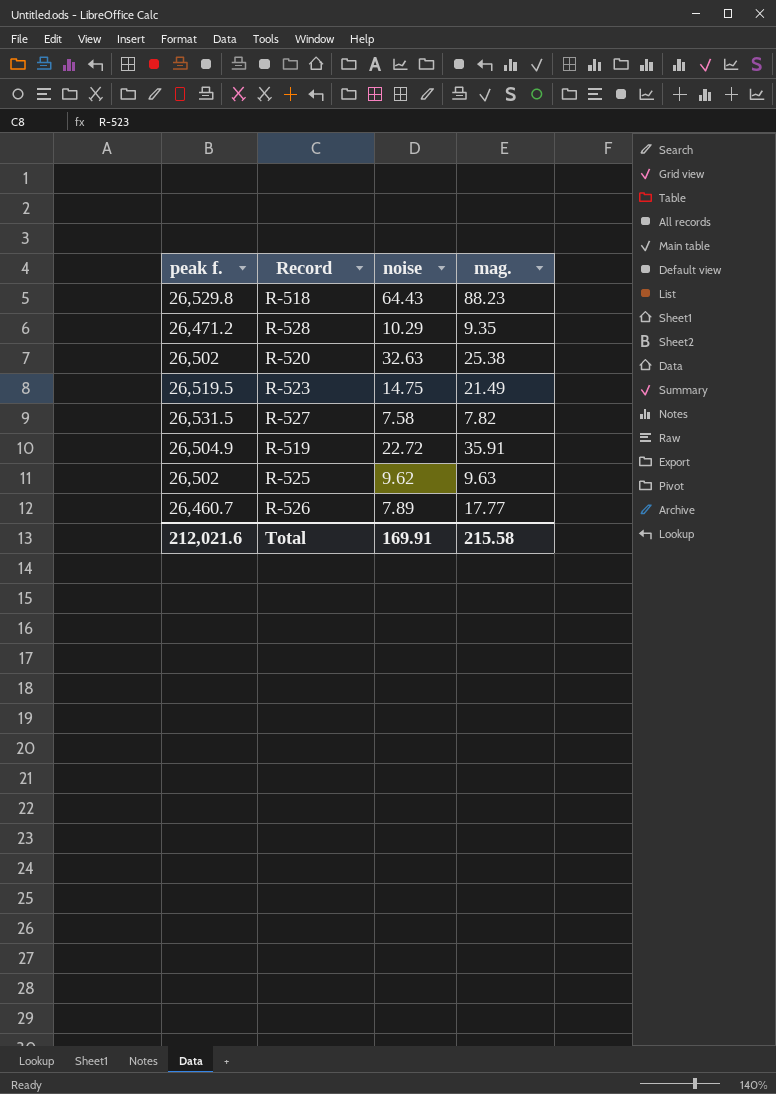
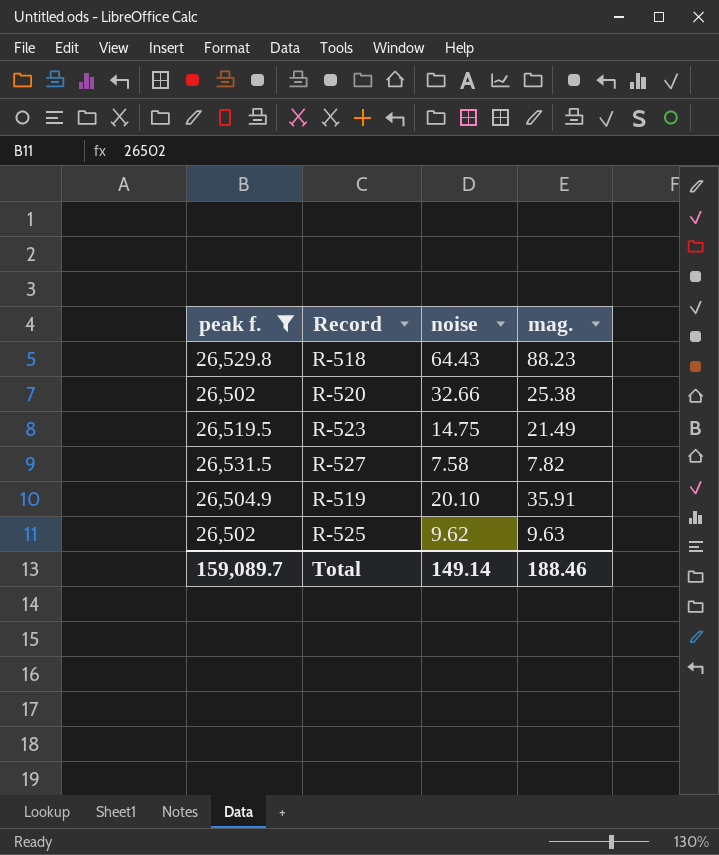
filter: none -> peak f. >= 26,502
R-520 | noise: 32.63 -> 32.66
R-519 | noise: 22.72 -> 20.10
Total | peak f.: 212,021.6 -> 159,089.7
Total | noise: 169.91 -> 149.14
Total | mag.: 215.58 -> 188.46

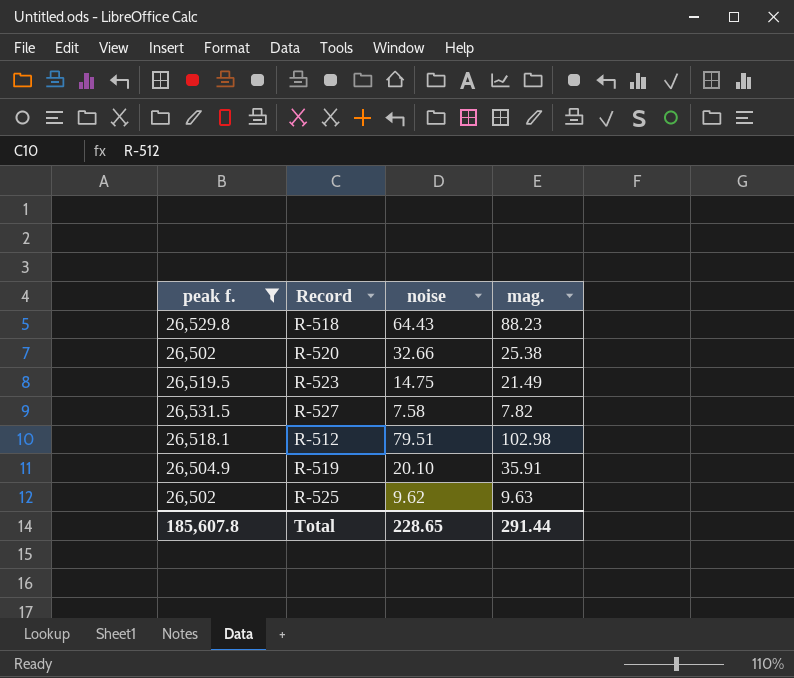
row R-512: none -> 26,518.1 | 79.51 | 102.98
Total | peak f.: 159,089.7 -> 185,607.8
Total | noise: 149.14 -> 228.65
Total | mag.: 188.46 -> 291.44

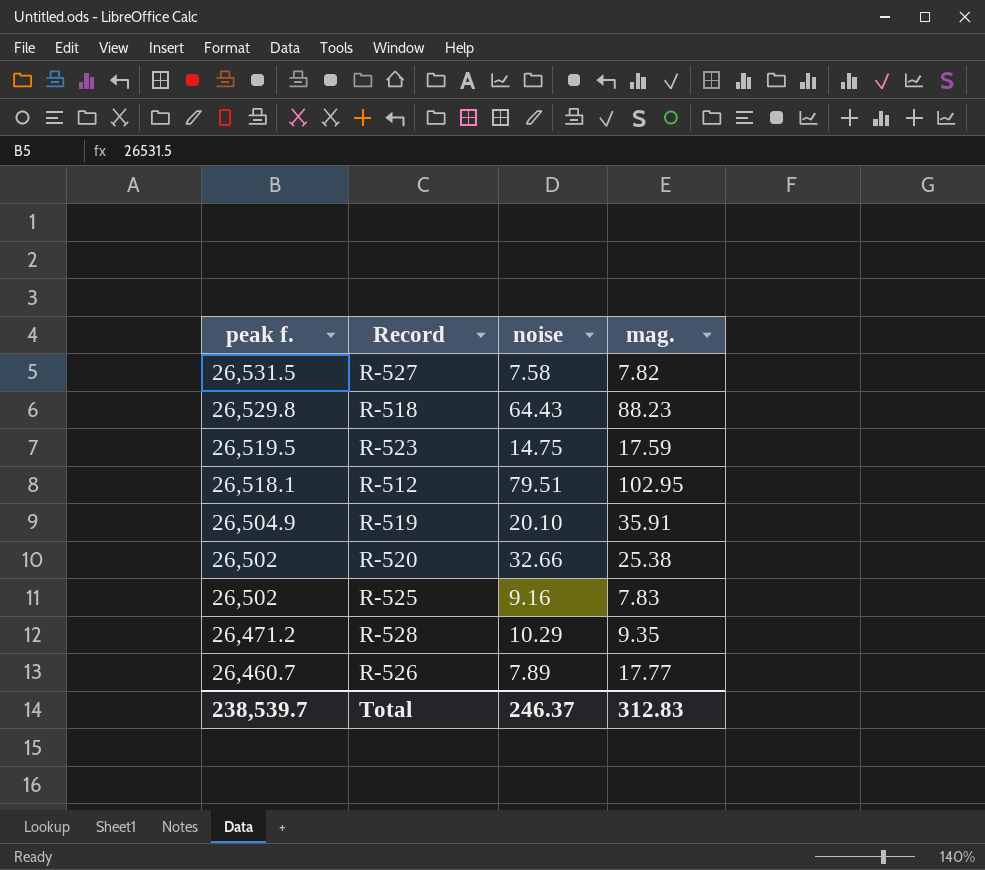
filter: peak f. >= 26,502 -> none
row order: none -> peak f. descending
R-523 | mag.: 21.49 -> 17.59
R-512 | mag.: 102.98 -> 102.95
R-525 | noise: 9.62 -> 9.16
R-525 | mag.: 9.63 -> 7.83
Total | peak f.: 185,607.8 -> 238,539.7
Total | noise: 228.65 -> 246.37
Total | mag.: 291.44 -> 312.83

